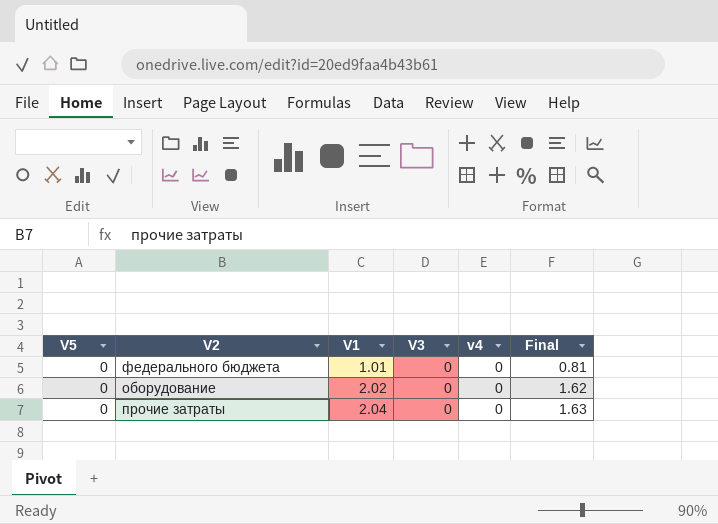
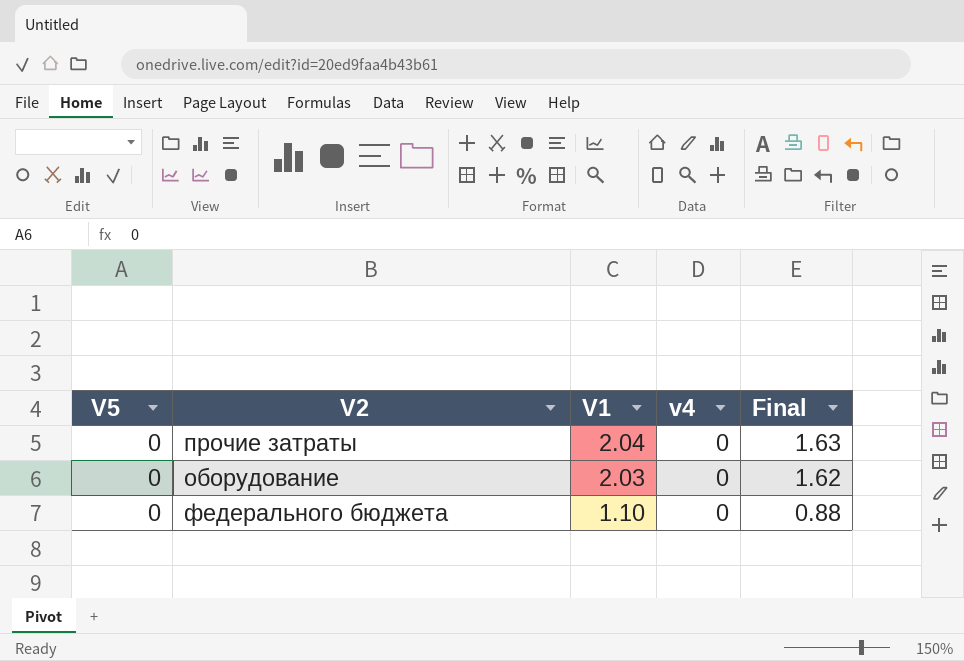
row order: V1 ascending -> V1 descending
column V3 | position: 4 -> none
оборудование | V1: 2.02 -> 2.03
федерального бюджета | V1: 1.01 -> 1.10
федерального бюджета | Final: 0.81 -> 0.88

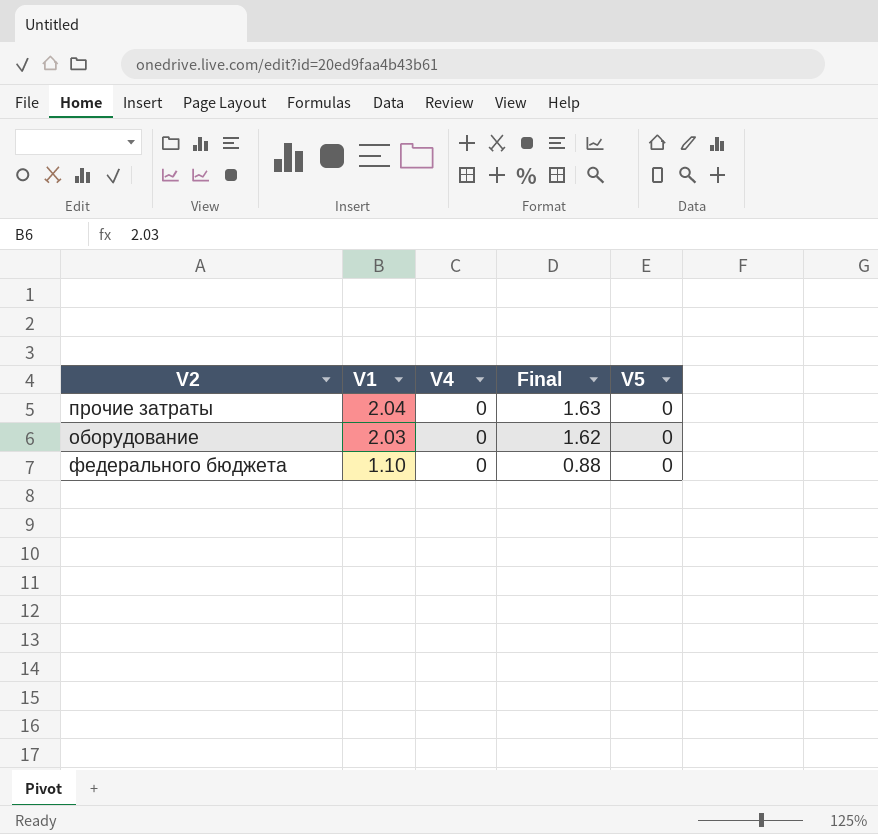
column name: v4 -> V4
column V5 | position: 1 -> 5

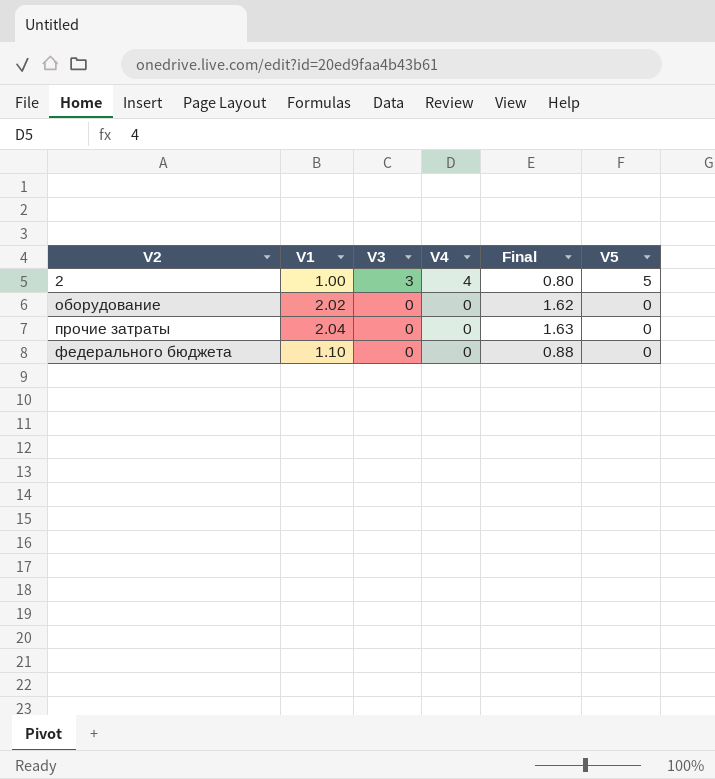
row order: V1 descending -> V2 ascending
column V3 | position: none -> 3
row 2: none -> 1.00 | 3 | 4 | 0.80 | 5
оборудование | V1: 2.03 -> 2.02

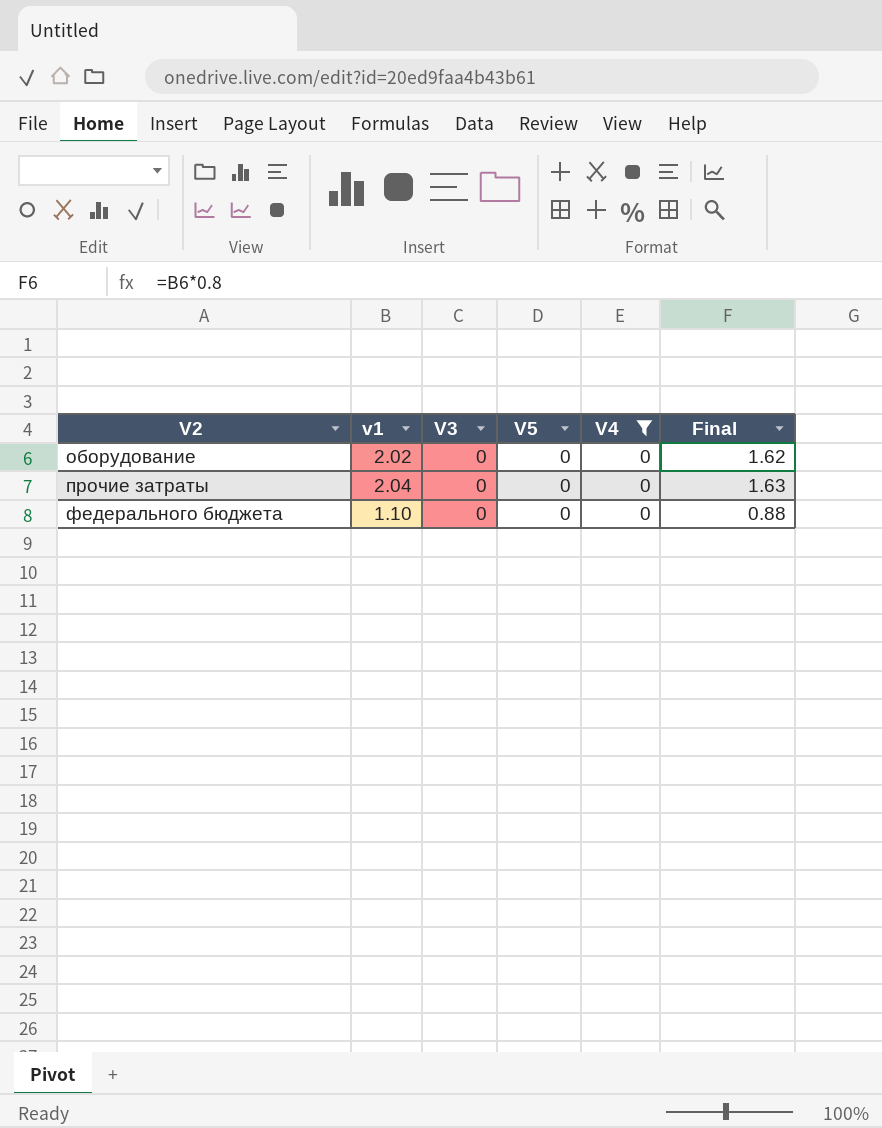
filter: none -> V4 = 0
column name: V1 -> v1
column V5 | position: 6 -> 4

